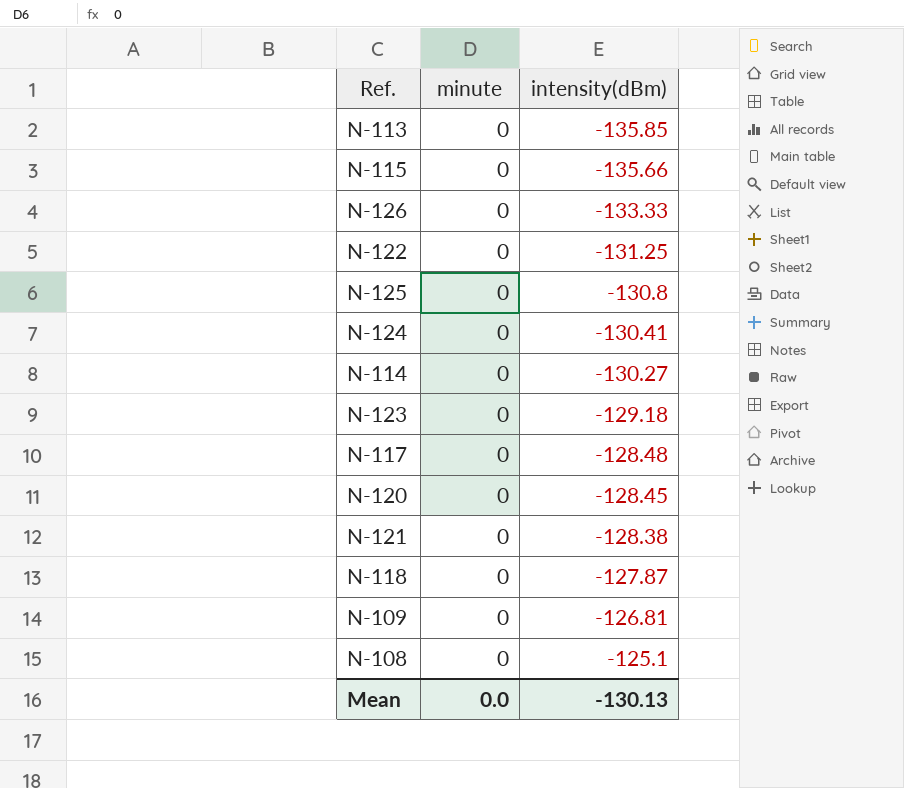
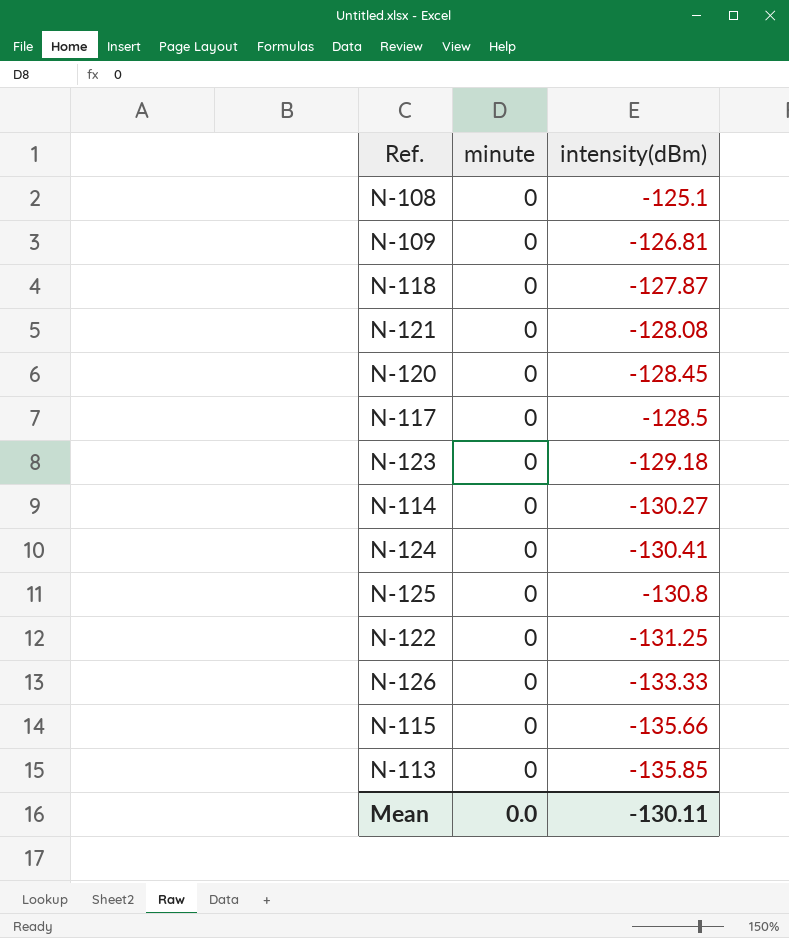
row order: intensity(dBm) ascending -> intensity(dBm) descending
N-121 | intensity(dBm): -128.38 -> -128.08
N-117 | intensity(dBm): -128.48 -> -128.5
Mean | intensity(dBm): -130.13 -> -130.11

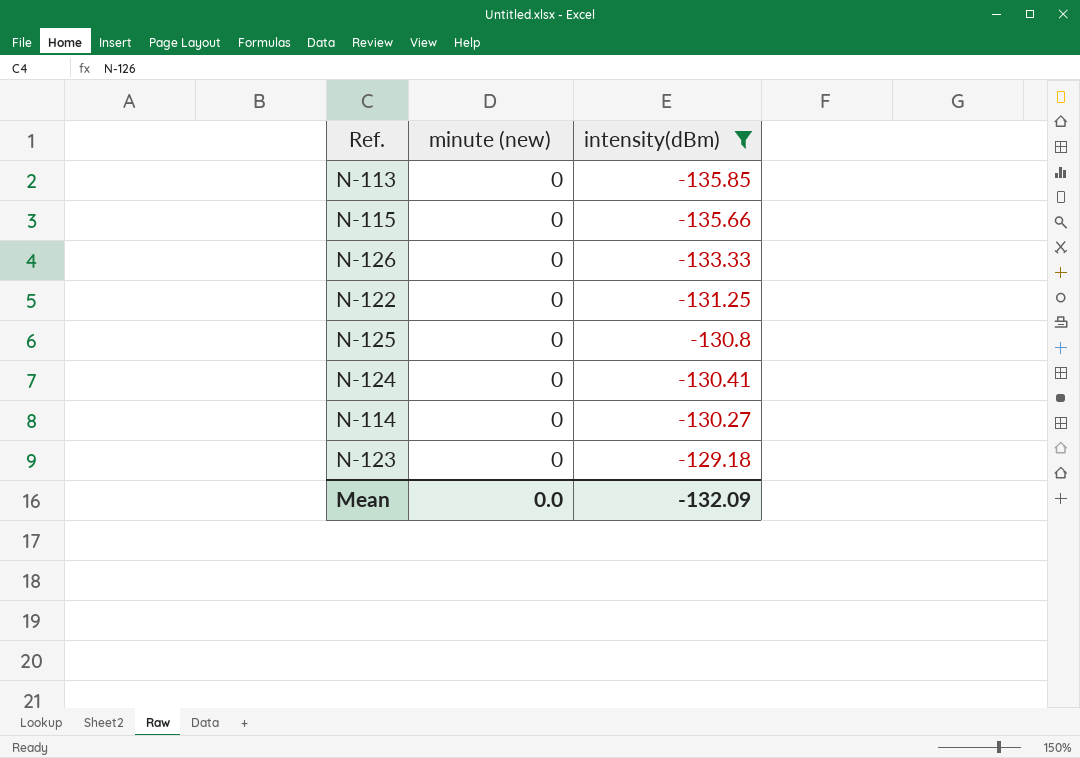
filter: none -> intensity(dBm) <= -129.18
row order: intensity(dBm) descending -> intensity(dBm) ascending
column name: minute -> minute (new)
Mean | intensity(dBm): -130.11 -> -132.09

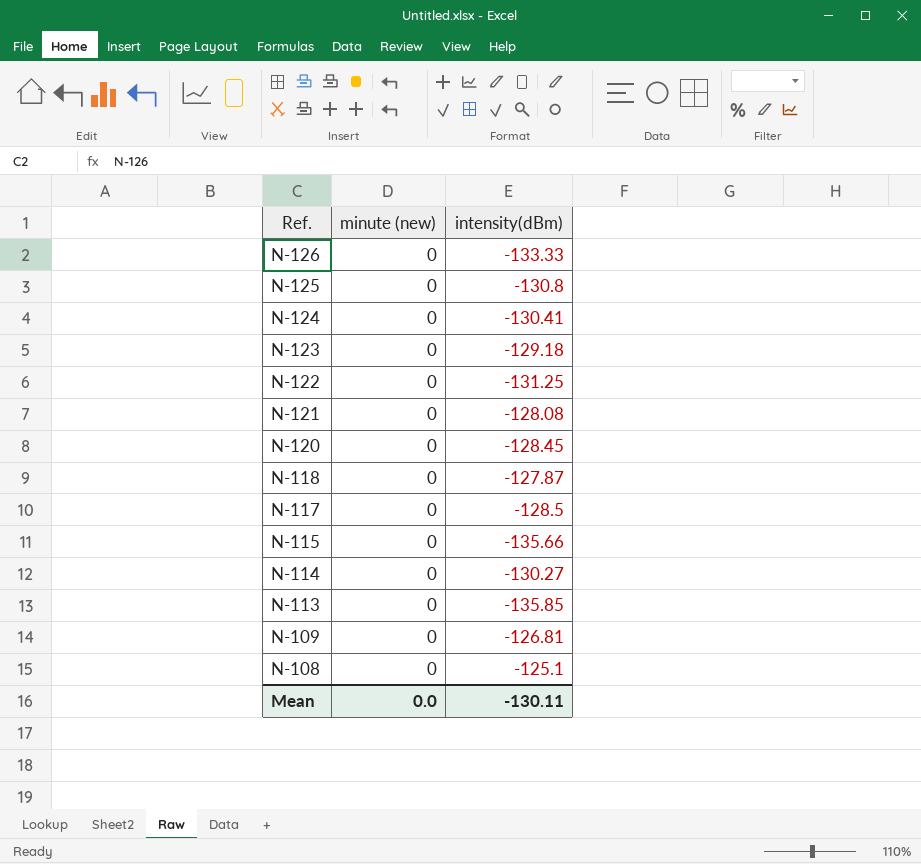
filter: intensity(dBm) <= -129.18 -> none
row order: intensity(dBm) ascending -> Ref. descending
Mean | intensity(dBm): -132.09 -> -130.11

